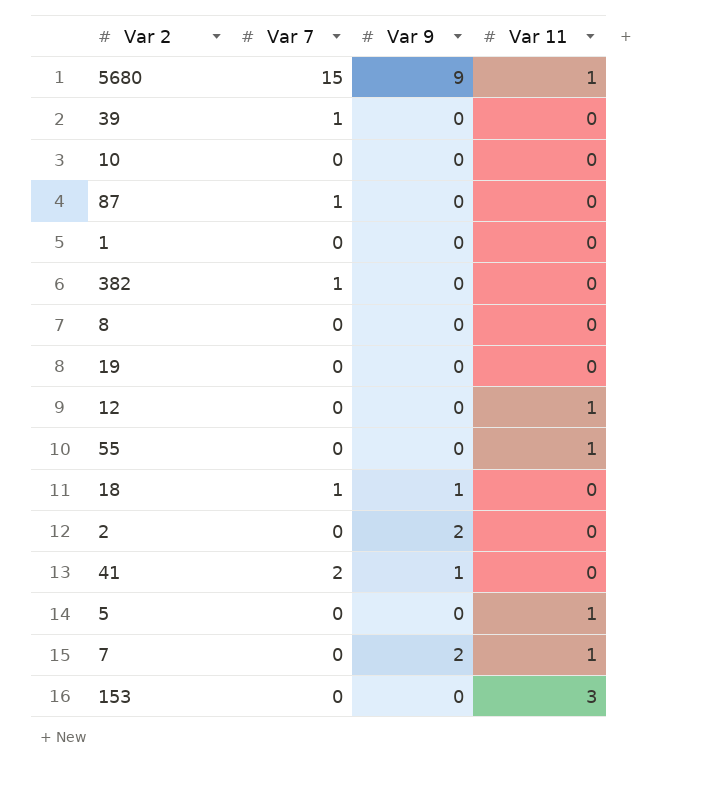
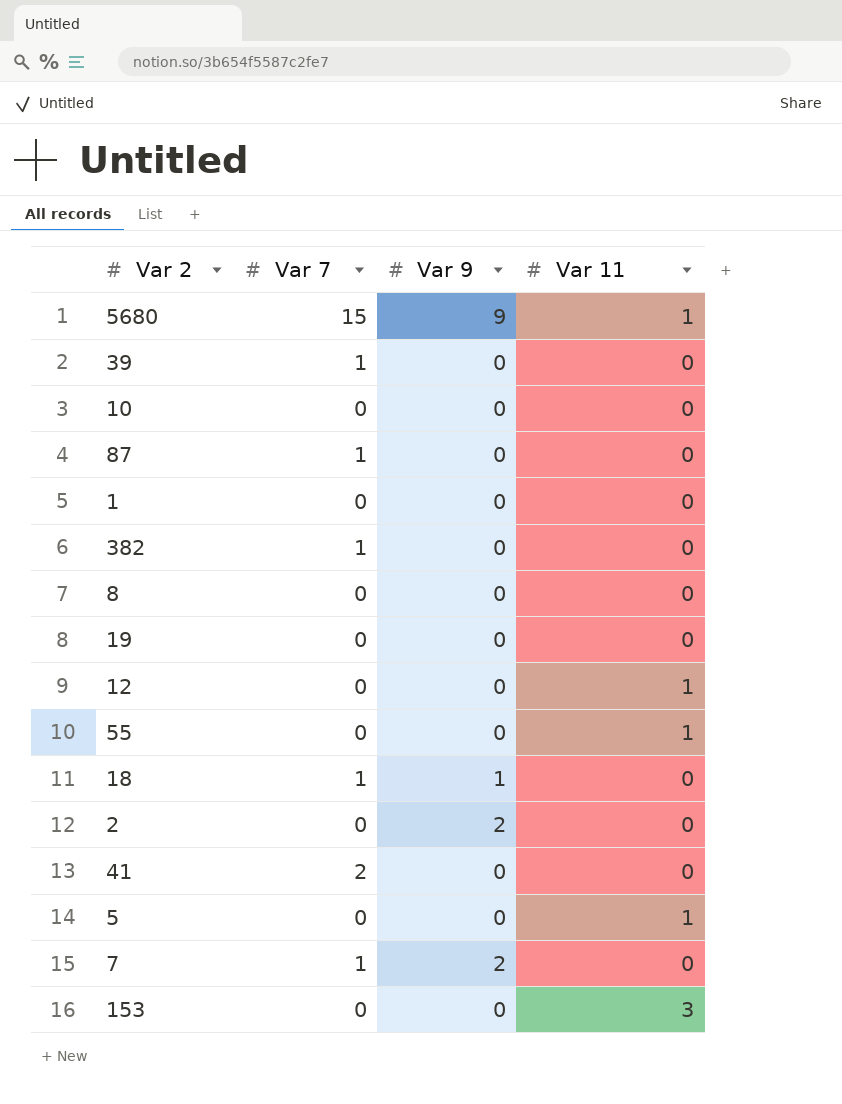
41 | Var 9: 1 -> 0
7 | Var 7: 0 -> 1
7 | Var 11: 1 -> 0

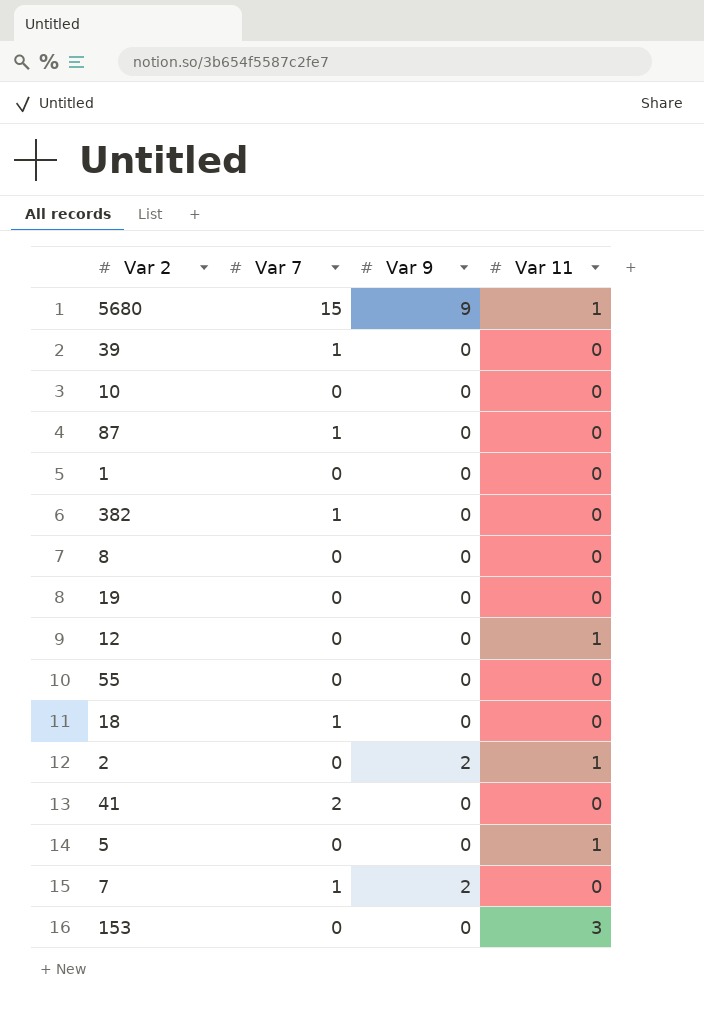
55 | Var 11: 1 -> 0
18 | Var 9: 1 -> 0
2 | Var 11: 0 -> 1

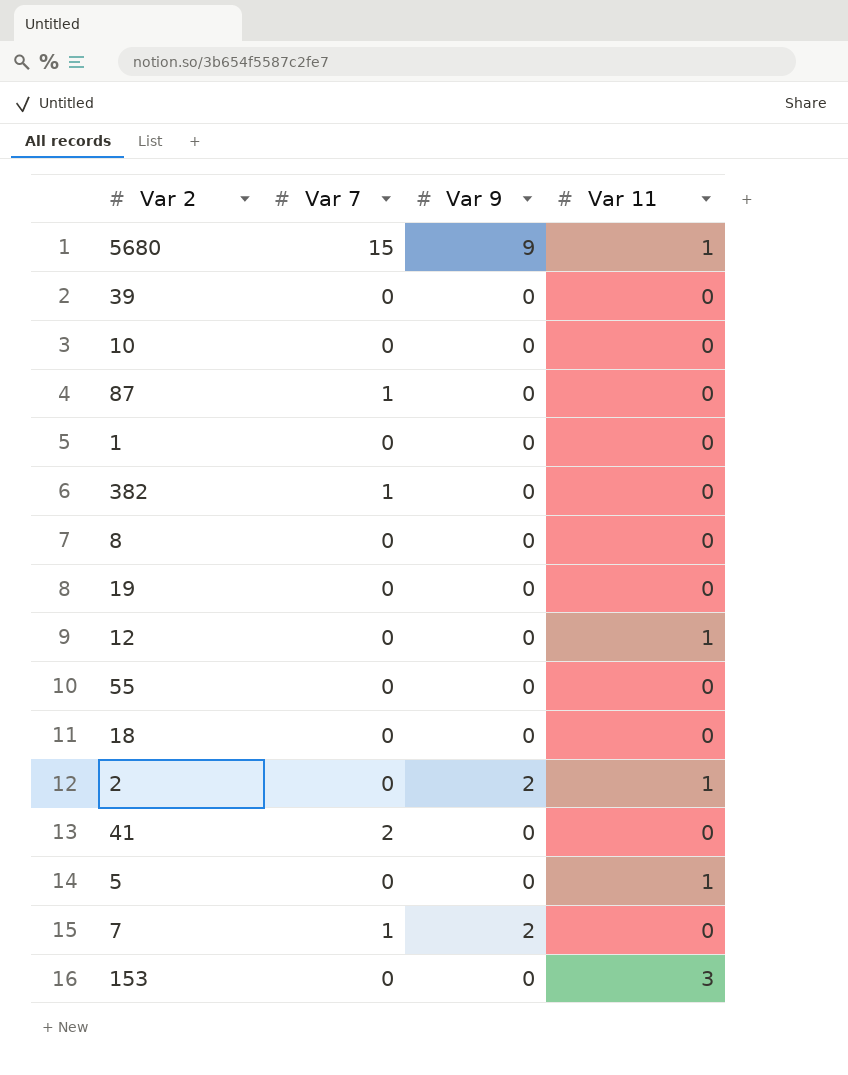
39 | Var 7: 1 -> 0
18 | Var 7: 1 -> 0

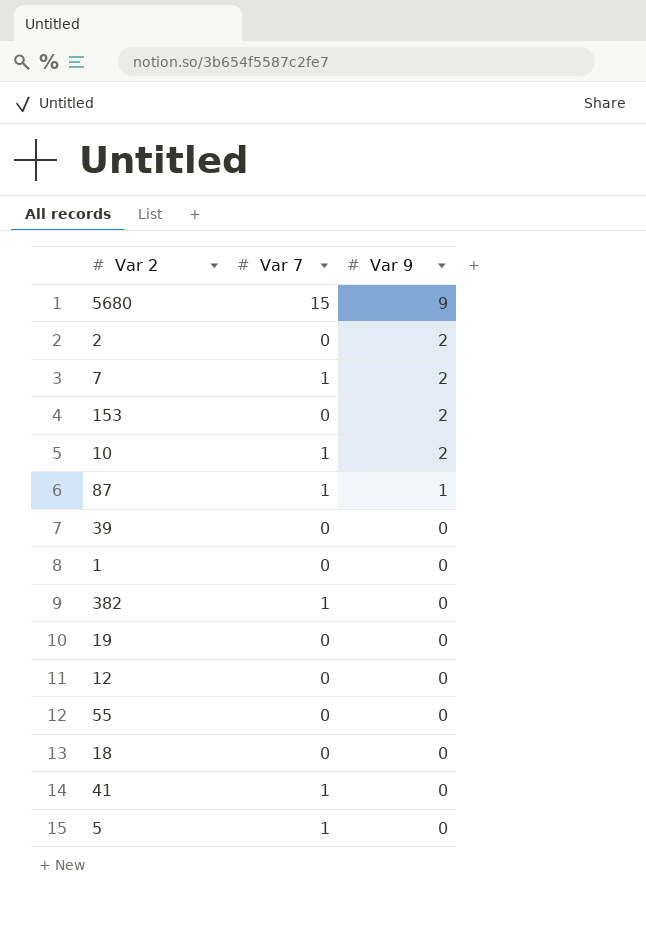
row order: none -> Var 9 descending
column Var 11 | position: 4 -> none
row 8: 0 | 0 | 0 -> none
153 | Var 9: 0 -> 2
10 | Var 7: 0 -> 1
10 | Var 9: 0 -> 2
87 | Var 9: 0 -> 1
41 | Var 7: 2 -> 1
5 | Var 7: 0 -> 1

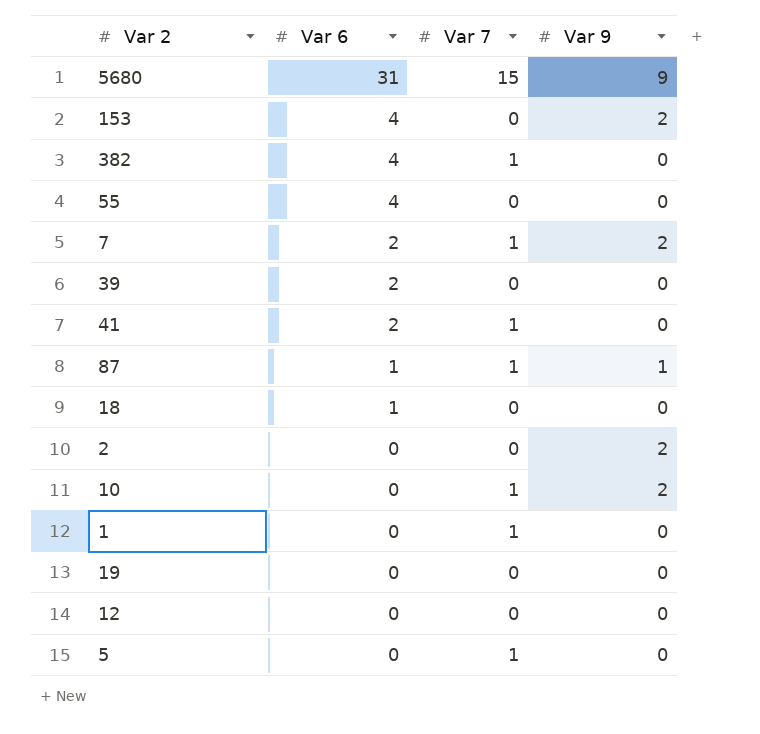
row order: Var 9 descending -> Var 6 descending
column Var 6 | position: none -> 2
1 | Var 7: 0 -> 1

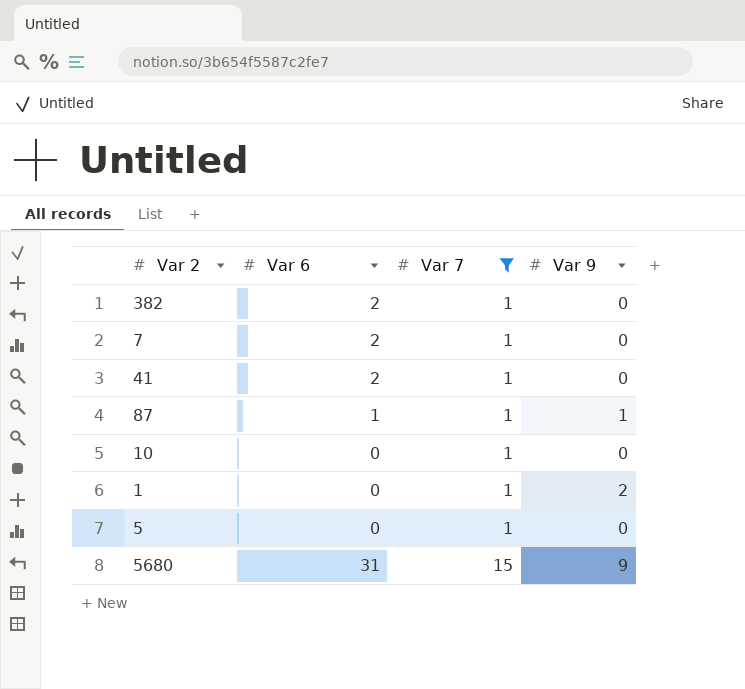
filter: none -> Var 7 != 0
row order: Var 6 descending -> Var 7 ascending
382 | Var 6: 4 -> 2
7 | Var 9: 2 -> 0
10 | Var 9: 2 -> 0
1 | Var 9: 0 -> 2

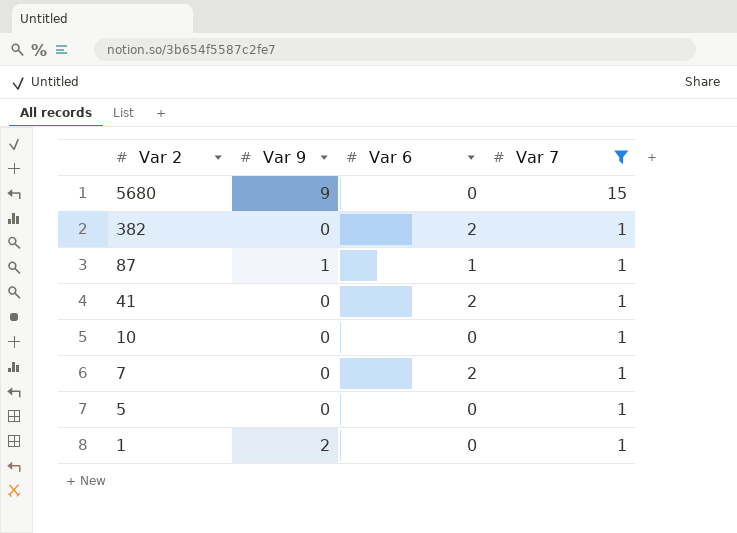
row order: Var 7 ascending -> Var 2 descending
column Var 9 | position: 4 -> 2
5680 | Var 6: 31 -> 0

